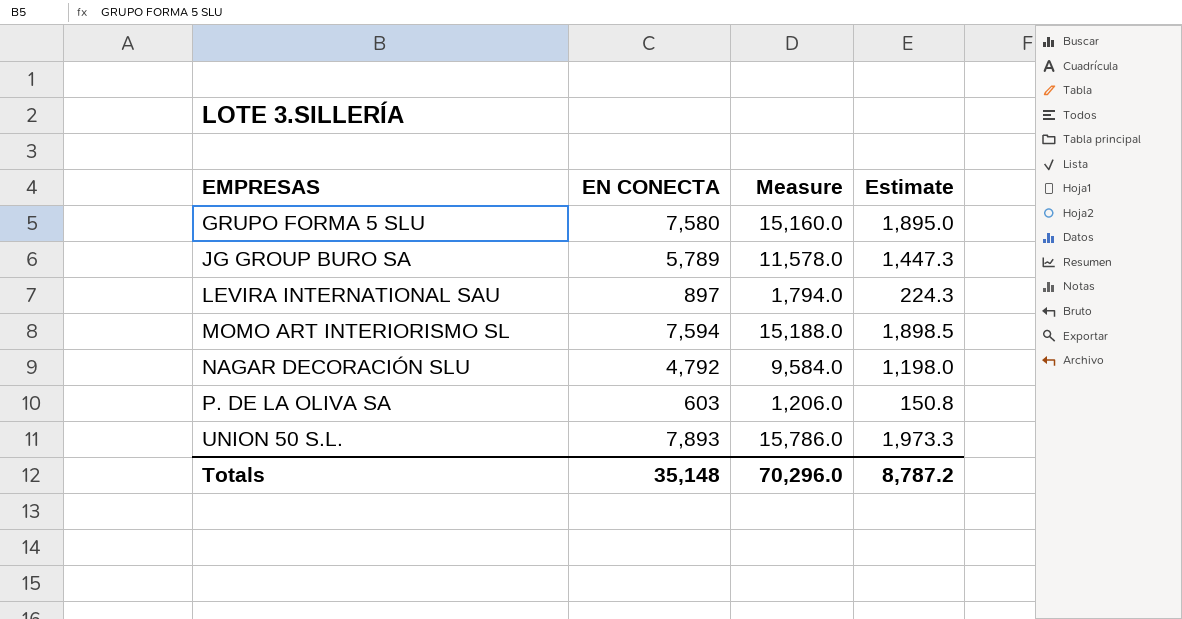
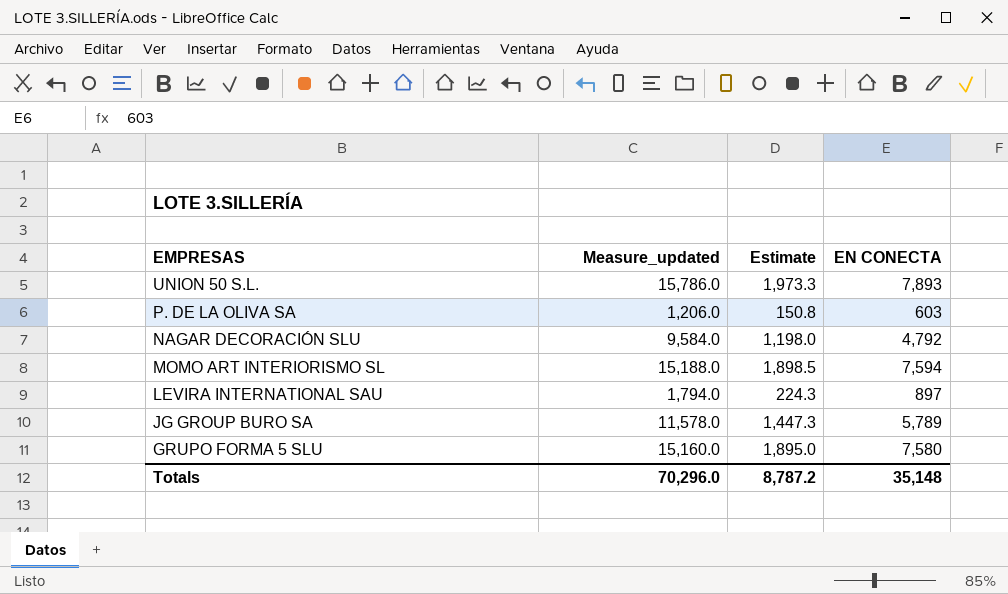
row order: EMPRESAS ascending -> EMPRESAS descending
column name: Measure -> Measure_updated
column EN CONECTA | position: 2 -> 4

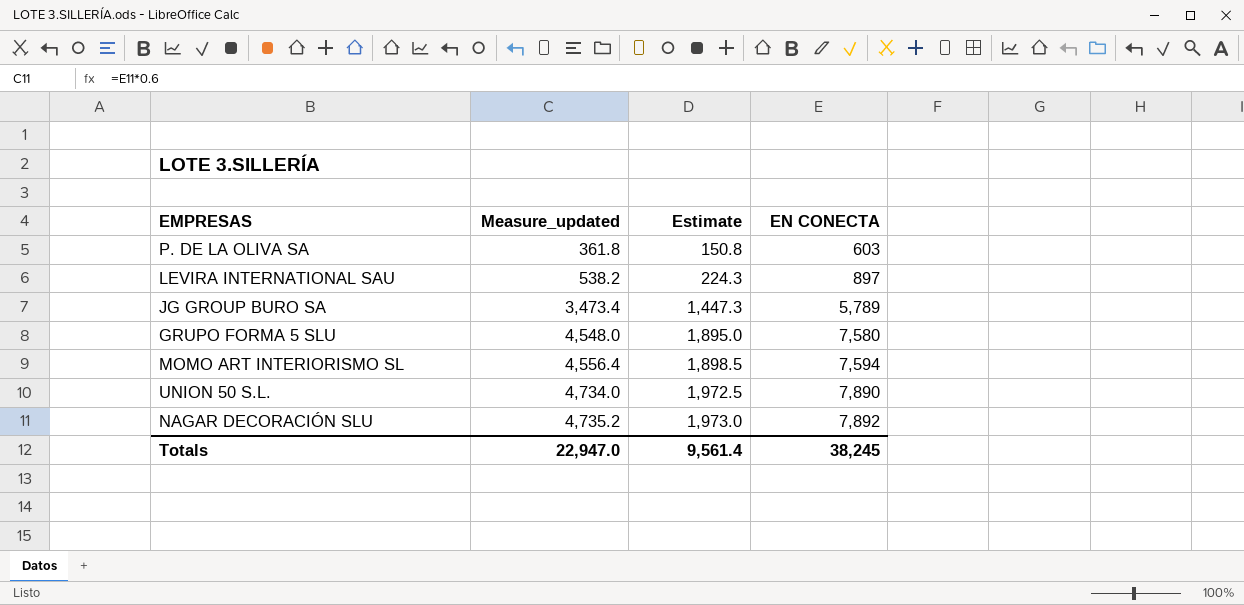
row order: EMPRESAS descending -> Measure_updated ascending
column Measure_updated | formula: [EN CONECTA] * 2 -> [EN CONECTA] * 0.6
UNION 50 S.L. | Estimate: 1,973.3 -> 1,972.5
UNION 50 S.L. | EN CONECTA: 7,893 -> 7,890
NAGAR DECORACIÓN SLU | Estimate: 1,198.0 -> 1,973.0
NAGAR DECORACIÓN SLU | EN CONECTA: 4,792 -> 7,892
Totals | Measure_updated: 70,296.0 -> 22,947.0
Totals | Estimate: 8,787.2 -> 9,561.4
Totals | EN CONECTA: 35,148 -> 38,245

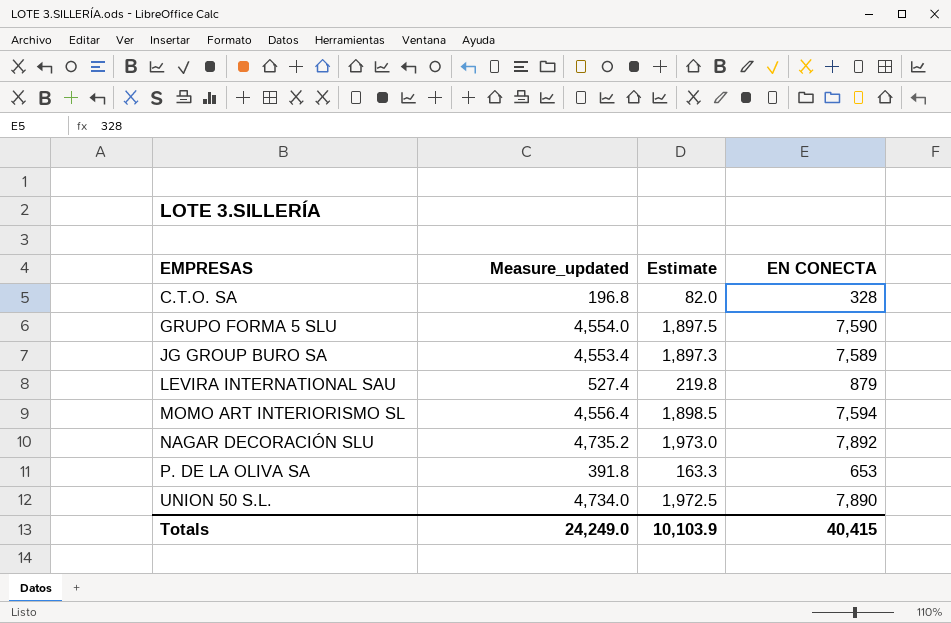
row order: Measure_updated ascending -> EMPRESAS ascending
row C.T.O. SA: none -> 196.8 | 82.0 | 328
GRUPO FORMA 5 SLU | Measure_updated: 4,548.0 -> 4,554.0
GRUPO FORMA 5 SLU | Estimate: 1,895.0 -> 1,897.5
GRUPO FORMA 5 SLU | EN CONECTA: 7,580 -> 7,590
JG GROUP BURO SA | Measure_updated: 3,473.4 -> 4,553.4
JG GROUP BURO SA | Estimate: 1,447.3 -> 1,897.3
JG GROUP BURO SA | EN CONECTA: 5,789 -> 7,589
LEVIRA INTERNATIONAL SAU | Measure_updated: 538.2 -> 527.4
LEVIRA INTERNATIONAL SAU | Estimate: 224.3 -> 219.8
LEVIRA INTERNATIONAL SAU | EN CONECTA: 897 -> 879
P. DE LA OLIVA SA | Measure_updated: 361.8 -> 391.8
P. DE LA OLIVA SA | Estimate: 150.8 -> 163.3
P. DE LA OLIVA SA | EN CONECTA: 603 -> 653
Totals | Measure_updated: 22,947.0 -> 24,249.0
Totals | Estimate: 9,561.4 -> 10,103.9
Totals | EN CONECTA: 38,245 -> 40,415

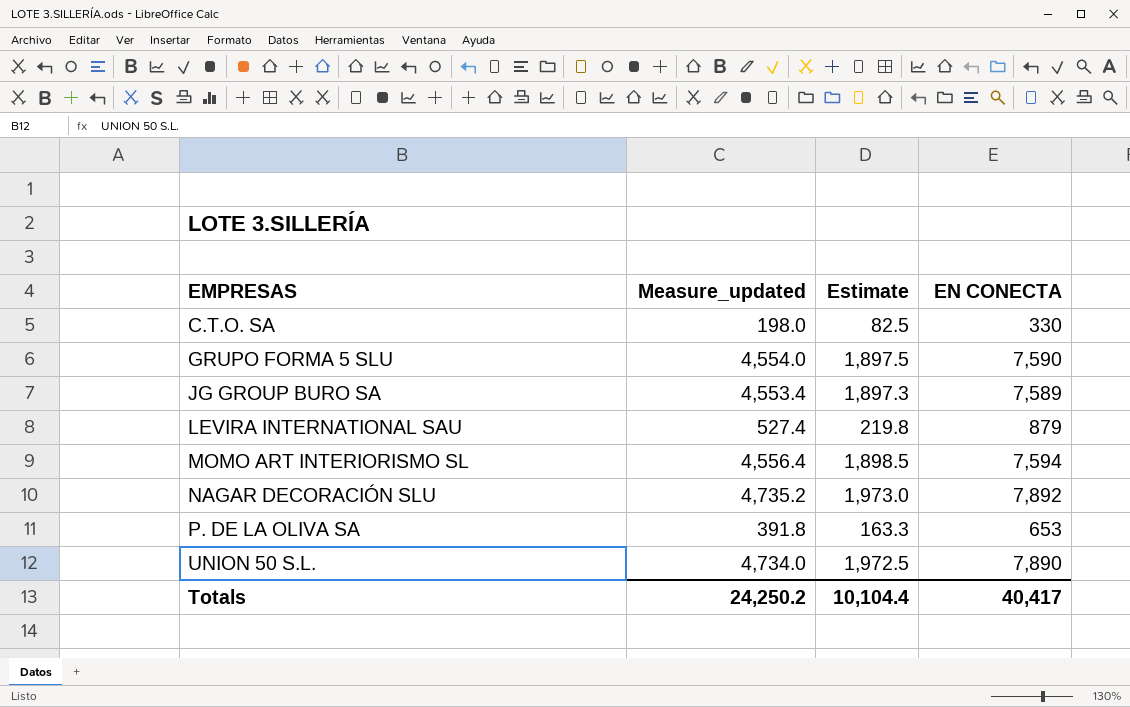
C.T.O. SA | Measure_updated: 196.8 -> 198.0
C.T.O. SA | Estimate: 82.0 -> 82.5
C.T.O. SA | EN CONECTA: 328 -> 330
Totals | Measure_updated: 24,249.0 -> 24,250.2
Totals | Estimate: 10,103.9 -> 10,104.4
Totals | EN CONECTA: 40,415 -> 40,417

